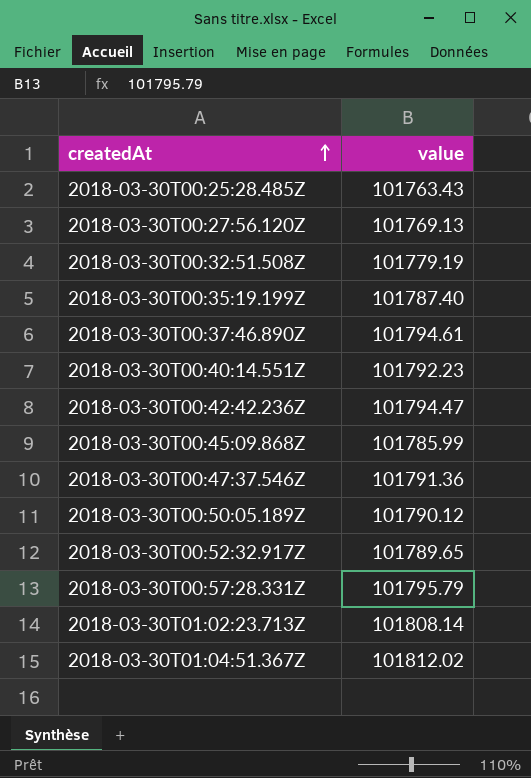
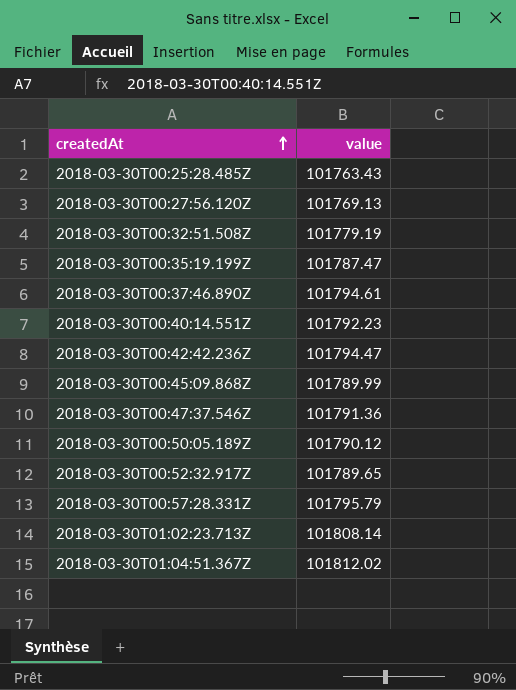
2018-03-30T00:35:19.199Z | value: 101787.40 -> 101787.47
2018-03-30T00:45:09.868Z | value: 101785.99 -> 101789.99

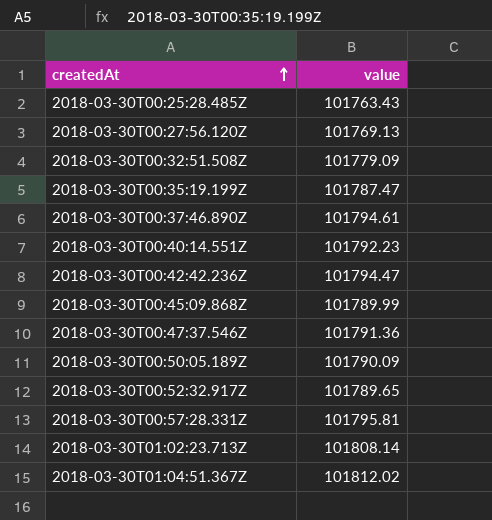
2018-03-30T00:32:51.508Z | value: 101779.19 -> 101779.09
2018-03-30T00:50:05.189Z | value: 101790.12 -> 101790.09
2018-03-30T00:57:28.331Z | value: 101795.79 -> 101795.81

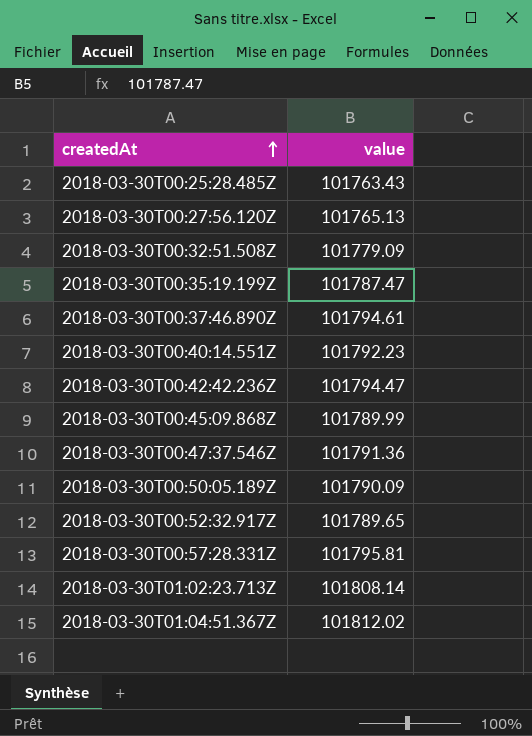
2018-03-30T00:27:56.120Z | value: 101769.13 -> 101765.13

